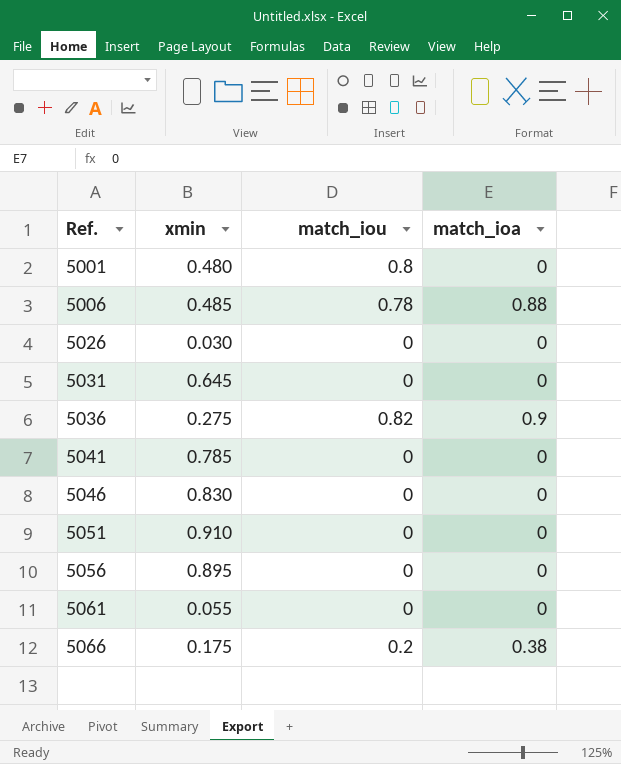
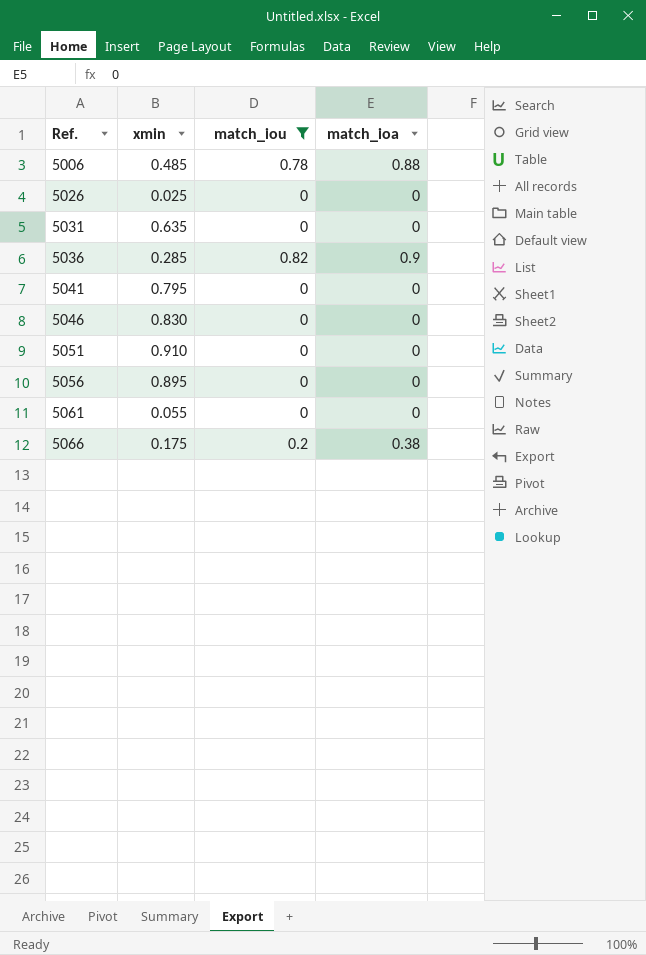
filter: none -> match_iou != 0.8
5026 | xmin: 0.030 -> 0.025
5031 | xmin: 0.645 -> 0.635
5036 | xmin: 0.275 -> 0.285
5041 | xmin: 0.785 -> 0.795

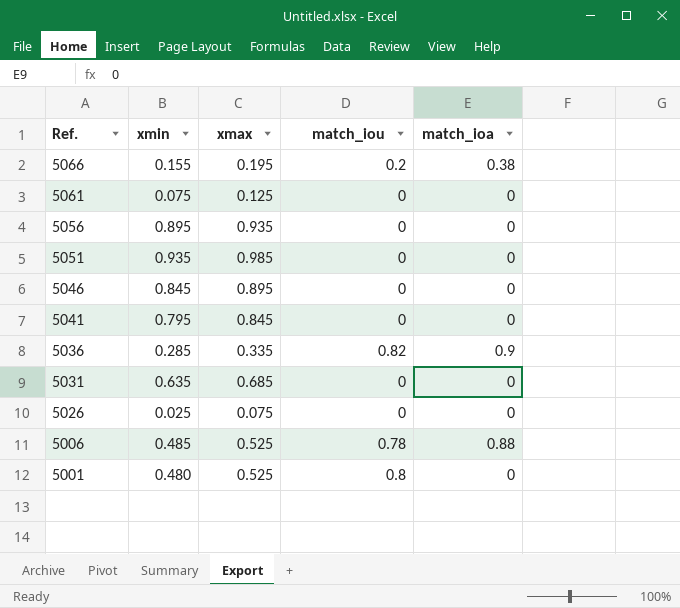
filter: match_iou != 0.8 -> none
row order: Ref. ascending -> Ref. descending
column xmax | position: none -> 3
5066 | xmin: 0.175 -> 0.155
5061 | xmin: 0.055 -> 0.075
5051 | xmin: 0.910 -> 0.935
5046 | xmin: 0.830 -> 0.845

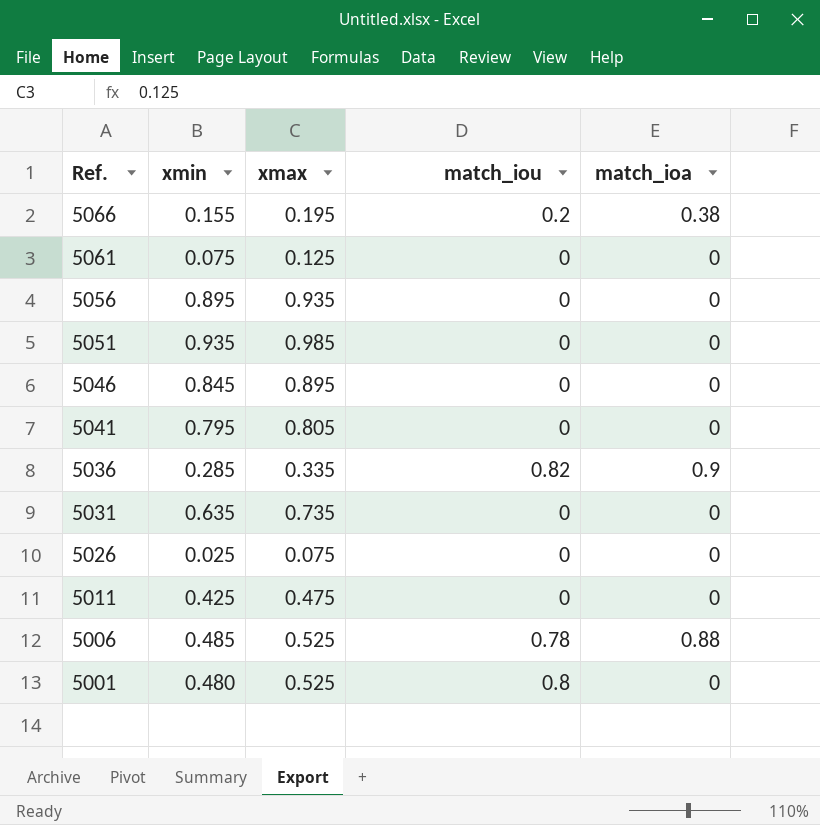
5041 | xmax: 0.845 -> 0.805
5031 | xmax: 0.685 -> 0.735
row 5011: none -> 0.425 | 0.475 | 0 | 0

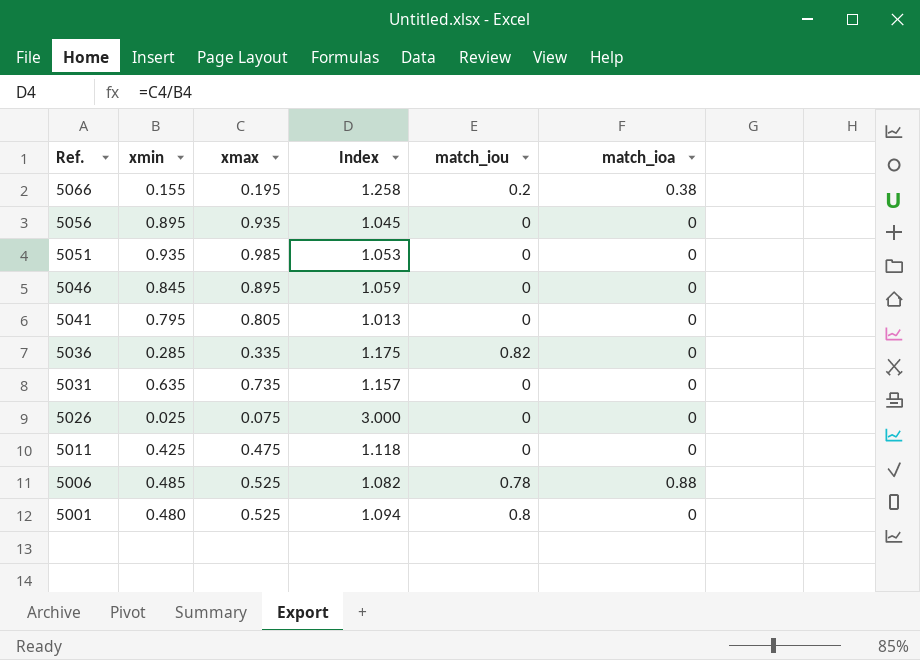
column Index | formula: none -> [xmax] / [xmin]
row 5061: 0.075 | 0.125 | 0 | 0 -> none
5036 | match_ioa: 0.9 -> 0

